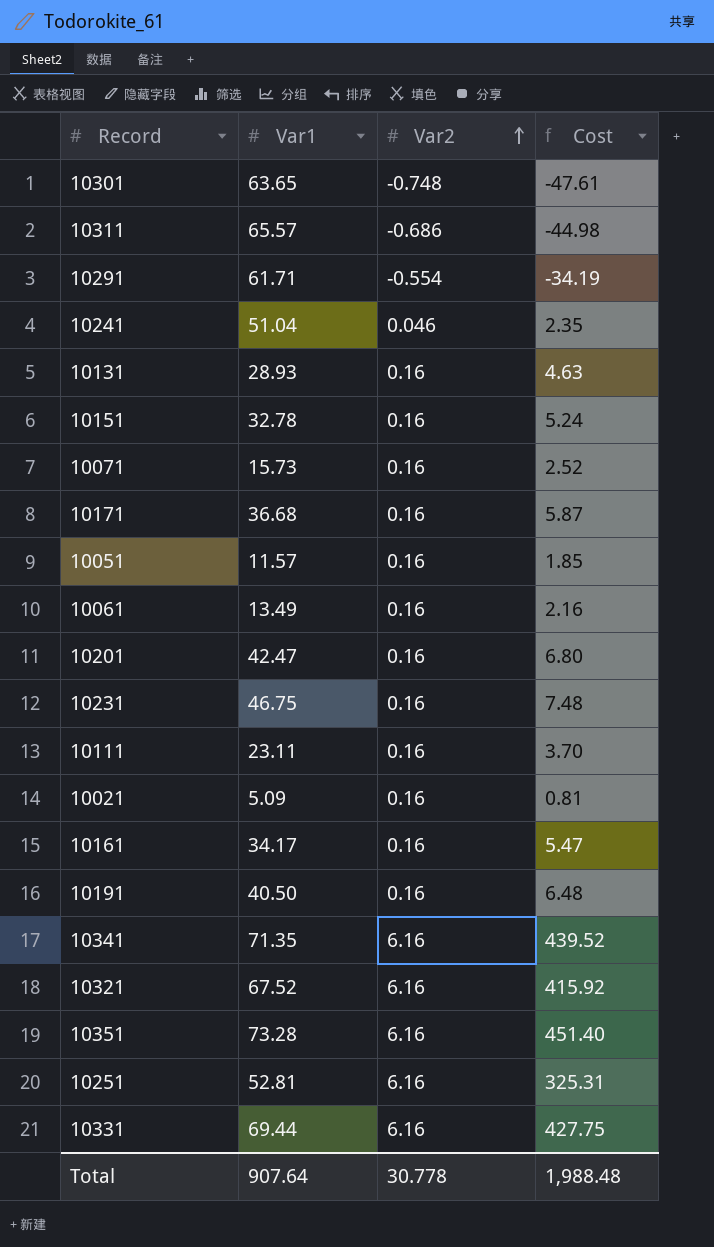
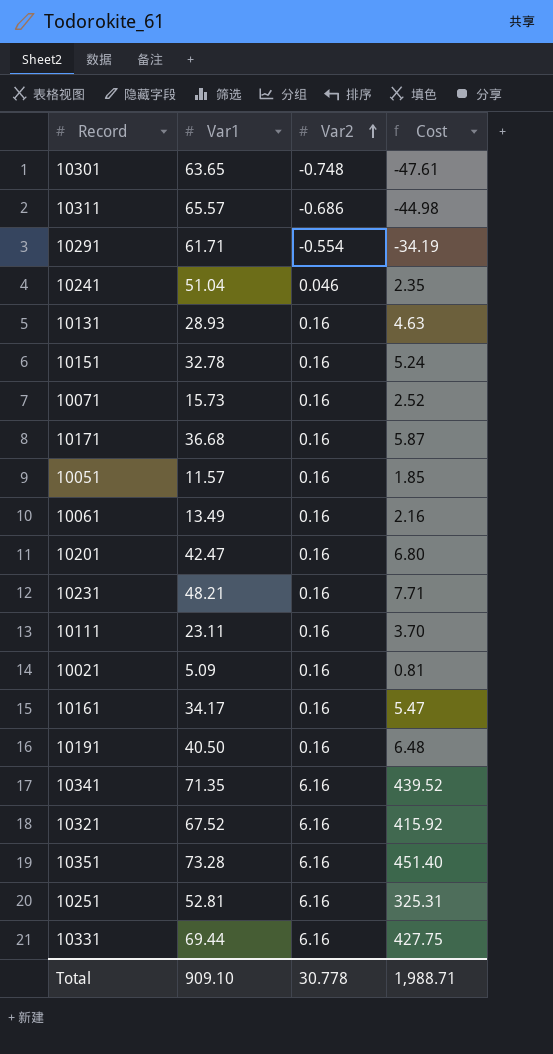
10231 | Var1: 46.75 -> 48.21
10231 | Cost: 7.48 -> 7.71
Total | Var1: 907.64 -> 909.10
Total | Cost: 1,988.48 -> 1,988.71

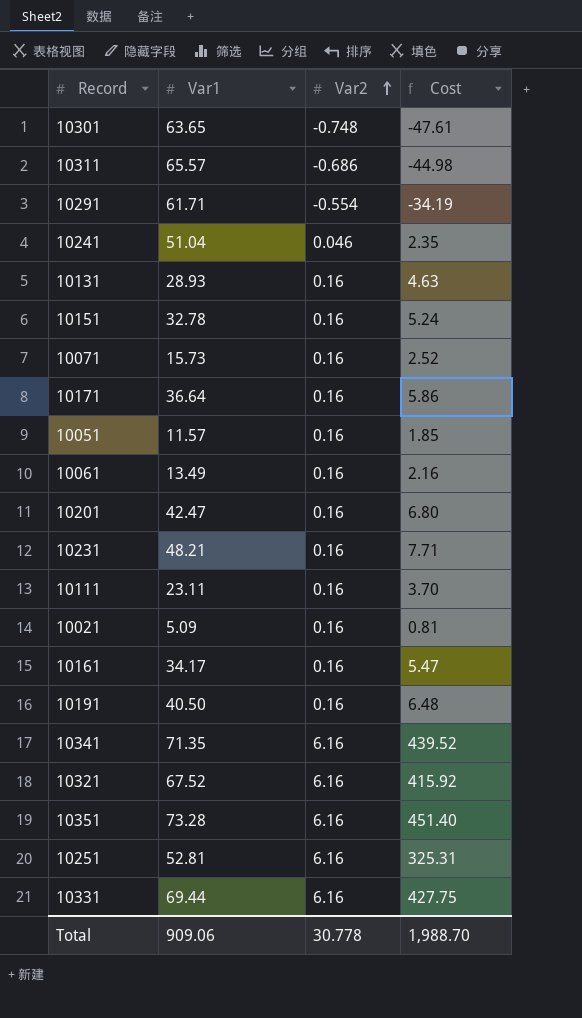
10171 | Var1: 36.68 -> 36.64
10171 | Cost: 5.87 -> 5.86
Total | Var1: 909.10 -> 909.06
Total | Cost: 1,988.71 -> 1,988.70

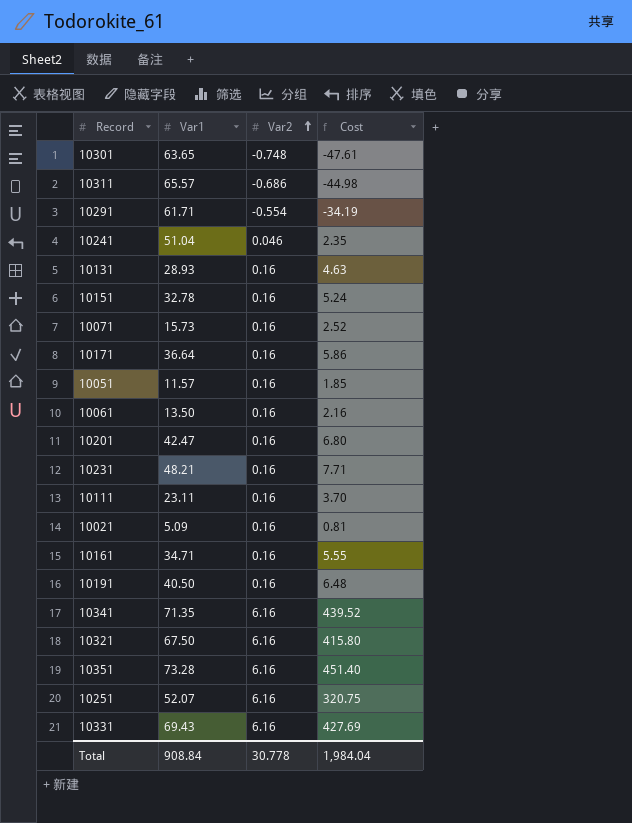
10061 | Var1: 13.49 -> 13.50
10161 | Var1: 34.17 -> 34.71
10161 | Cost: 5.47 -> 5.55
10321 | Var1: 67.52 -> 67.50
10321 | Cost: 415.92 -> 415.80
10251 | Var1: 52.81 -> 52.07
10251 | Cost: 325.31 -> 320.75
10331 | Var1: 69.44 -> 69.43
10331 | Cost: 427.75 -> 427.69
Total | Var1: 909.06 -> 908.84
Total | Cost: 1,988.70 -> 1,984.04

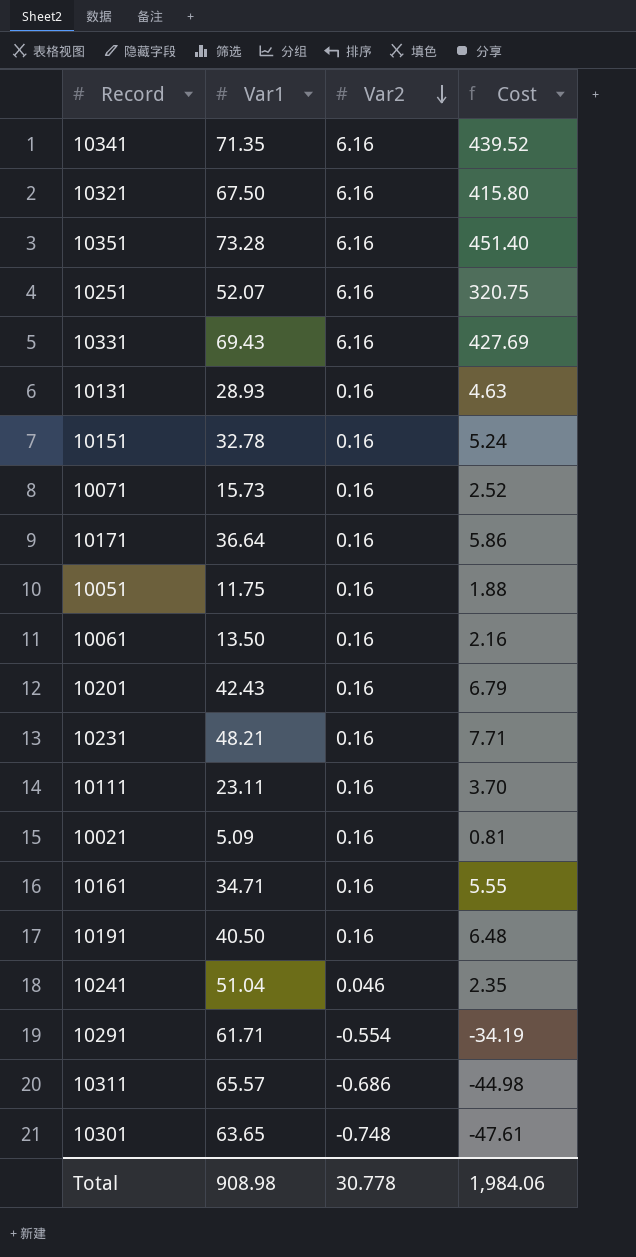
row order: Var2 ascending -> Var2 descending
10051 | Var1: 11.57 -> 11.75
10051 | Cost: 1.85 -> 1.88
10201 | Var1: 42.47 -> 42.43
10201 | Cost: 6.80 -> 6.79
Total | Var1: 908.84 -> 908.98
Total | Cost: 1,984.04 -> 1,984.06

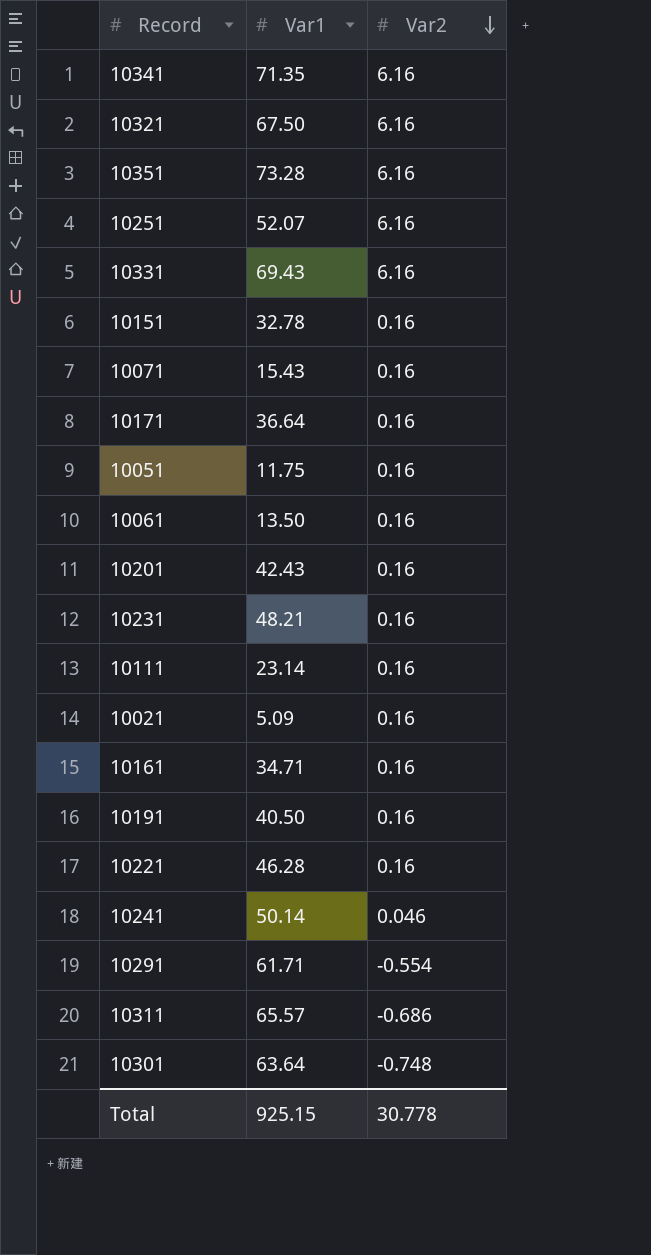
column Cost | formula: [Var1] * [Var2] -> none
row 10131: 28.93 | 0.16 | 4.63 -> none
10071 | Var1: 15.73 -> 15.43
10111 | Var1: 23.11 -> 23.14
row 10221: none -> 46.28 | 0.16
10241 | Var1: 51.04 -> 50.14
10301 | Var1: 63.65 -> 63.64
Total | Var1: 908.98 -> 925.15

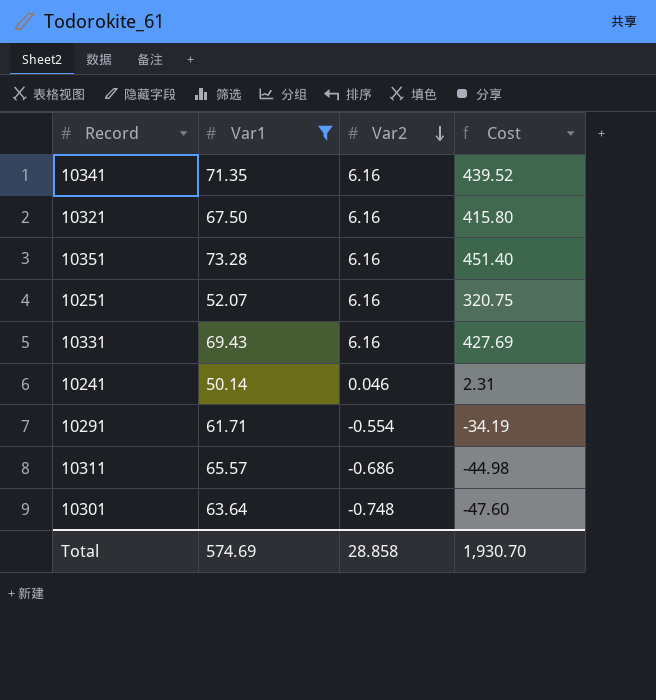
filter: none -> Var1 >= 50.14
column Cost | formula: none -> [Var1] * [Var2]
Total | Var1: 925.15 -> 574.69
Total | Var2: 30.778 -> 28.858

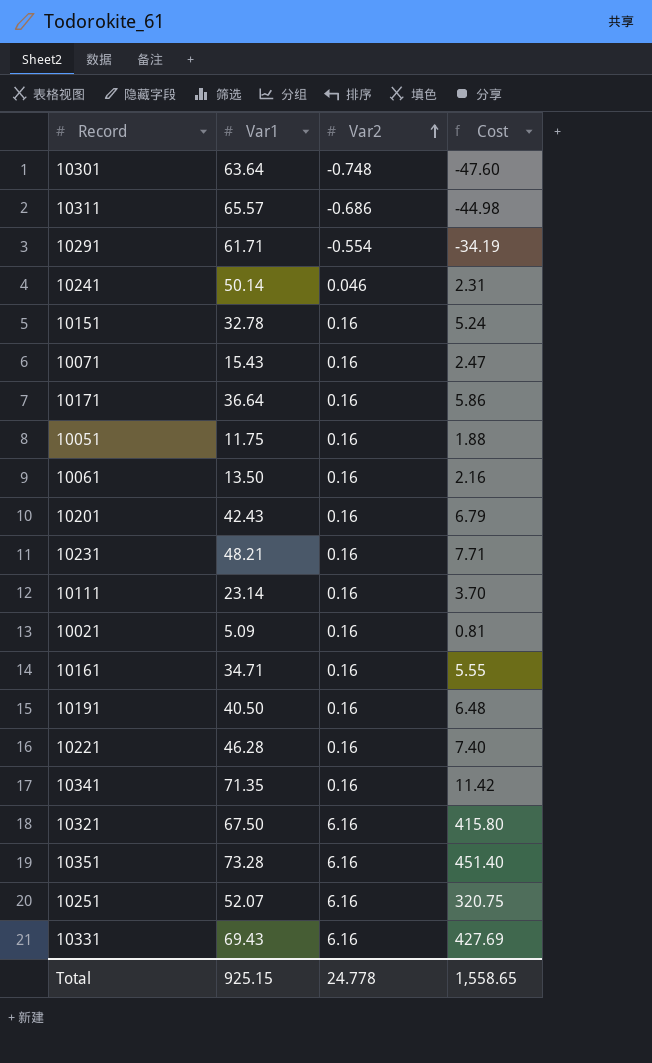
filter: Var1 >= 50.14 -> none
row order: Var2 descending -> Var2 ascending
10341 | Var2: 6.16 -> 0.16
10341 | Cost: 439.52 -> 11.42
Total | Var1: 574.69 -> 925.15
Total | Var2: 28.858 -> 24.778
Total | Cost: 1,930.70 -> 1,558.65

